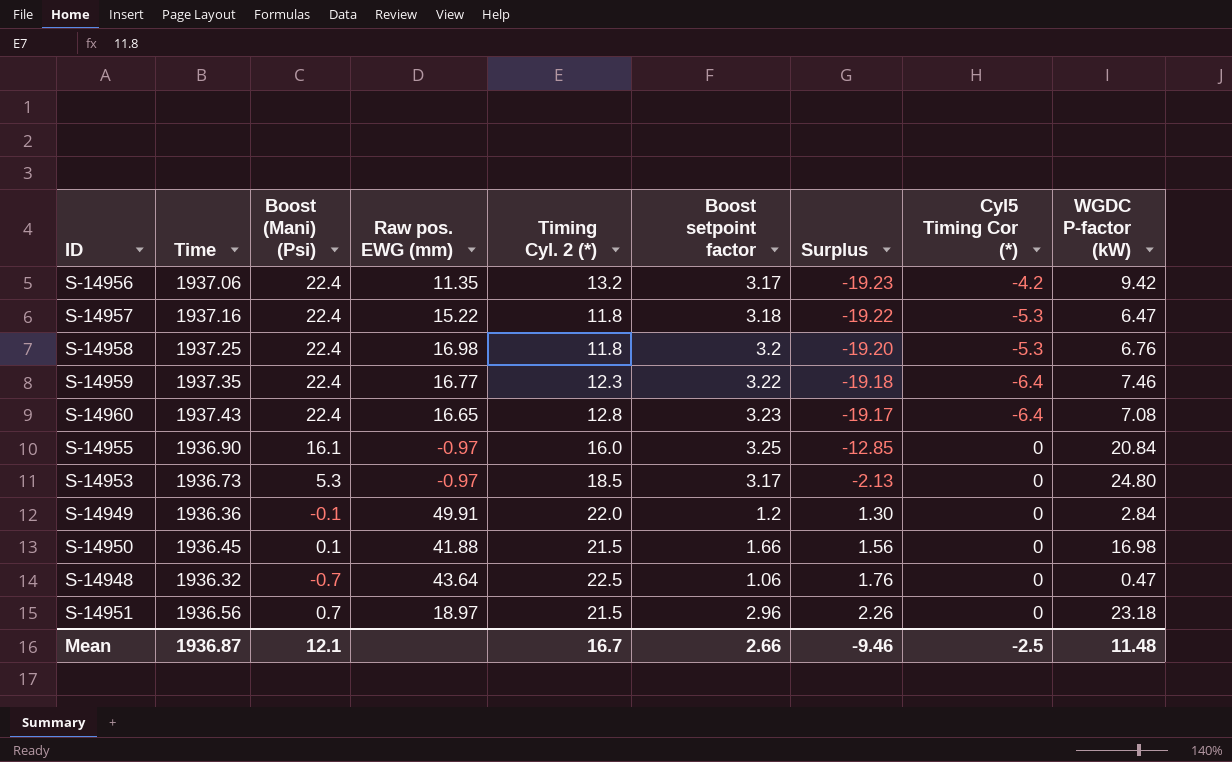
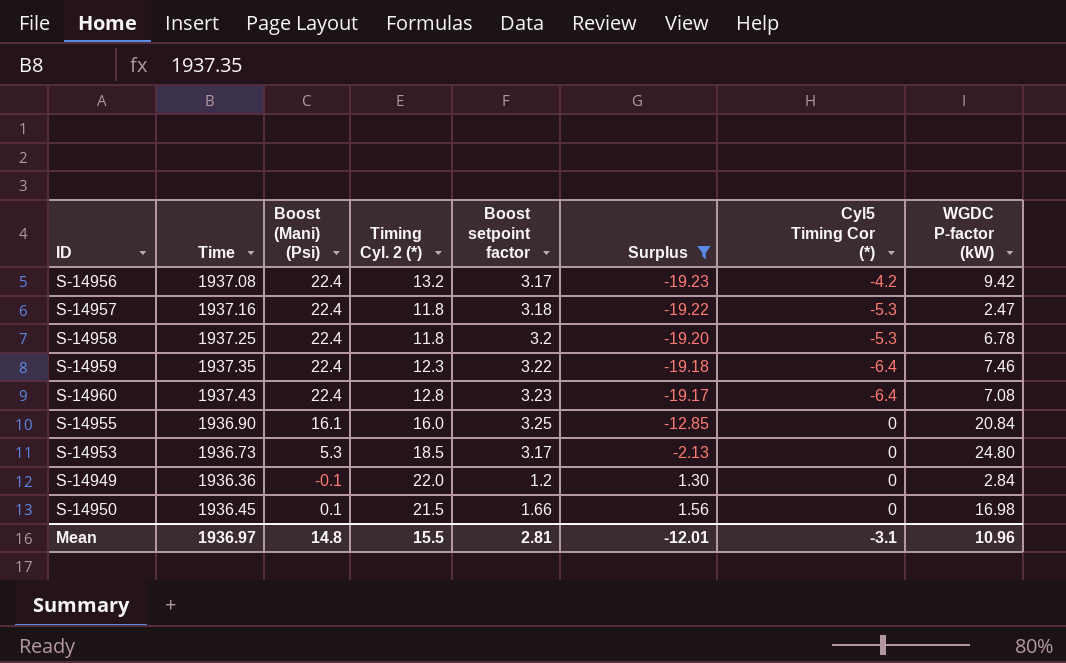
filter: none -> Surplus <= 1.56
column Raw pos. EWG (mm) | position: 4 -> none
S-14956 | Time: 1937.06 -> 1937.08
S-14957 | WGDC P-factor (kW): 6.47 -> 2.47
S-14958 | WGDC P-factor (kW): 6.76 -> 6.78
Mean | Time: 1936.87 -> 1936.97
Mean | Boost (Mani) (Psi): 12.1 -> 14.8
Mean | Timing Cyl. 2 (*): 16.7 -> 15.5
Mean | Boost setpoint factor: 2.66 -> 2.81
Mean | Surplus: -9.46 -> -12.01
Mean | Cyl5 Timing Cor (*): -2.5 -> -3.1
Mean | WGDC P-factor (kW): 11.48 -> 10.96

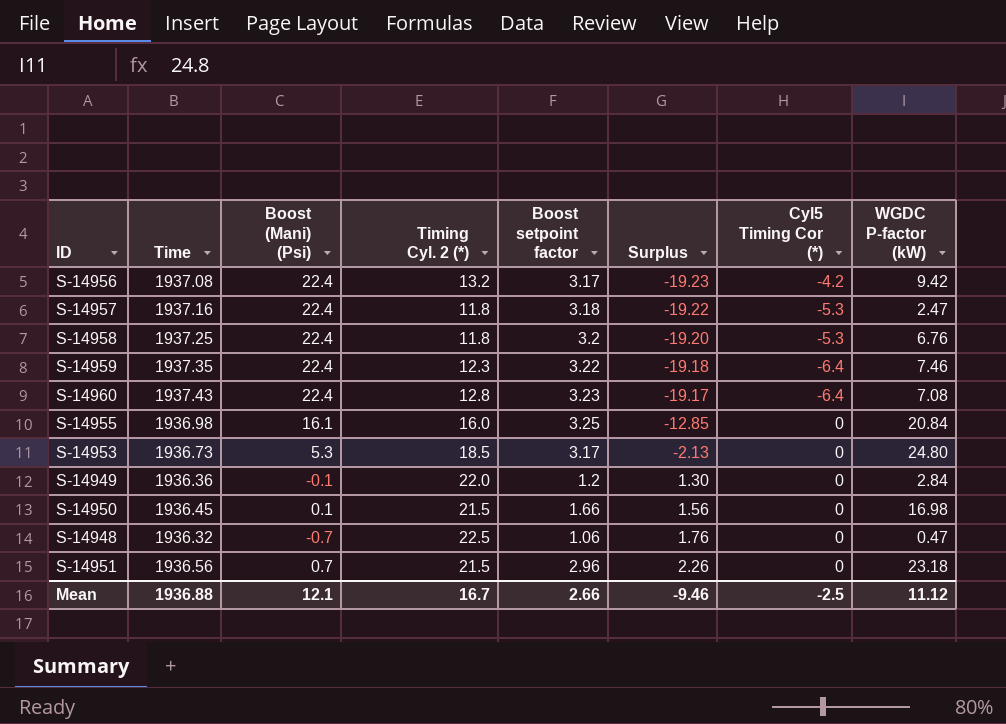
filter: Surplus <= 1.56 -> none
S-14958 | WGDC P-factor (kW): 6.78 -> 6.76
S-14955 | Time: 1936.90 -> 1936.98
Mean | Time: 1936.97 -> 1936.88
Mean | Boost (Mani) (Psi): 14.8 -> 12.1
Mean | Timing Cyl. 2 (*): 15.5 -> 16.7
Mean | Boost setpoint factor: 2.81 -> 2.66
Mean | Surplus: -12.01 -> -9.46
Mean | Cyl5 Timing Cor (*): -3.1 -> -2.5
Mean | WGDC P-factor (kW): 10.96 -> 11.12

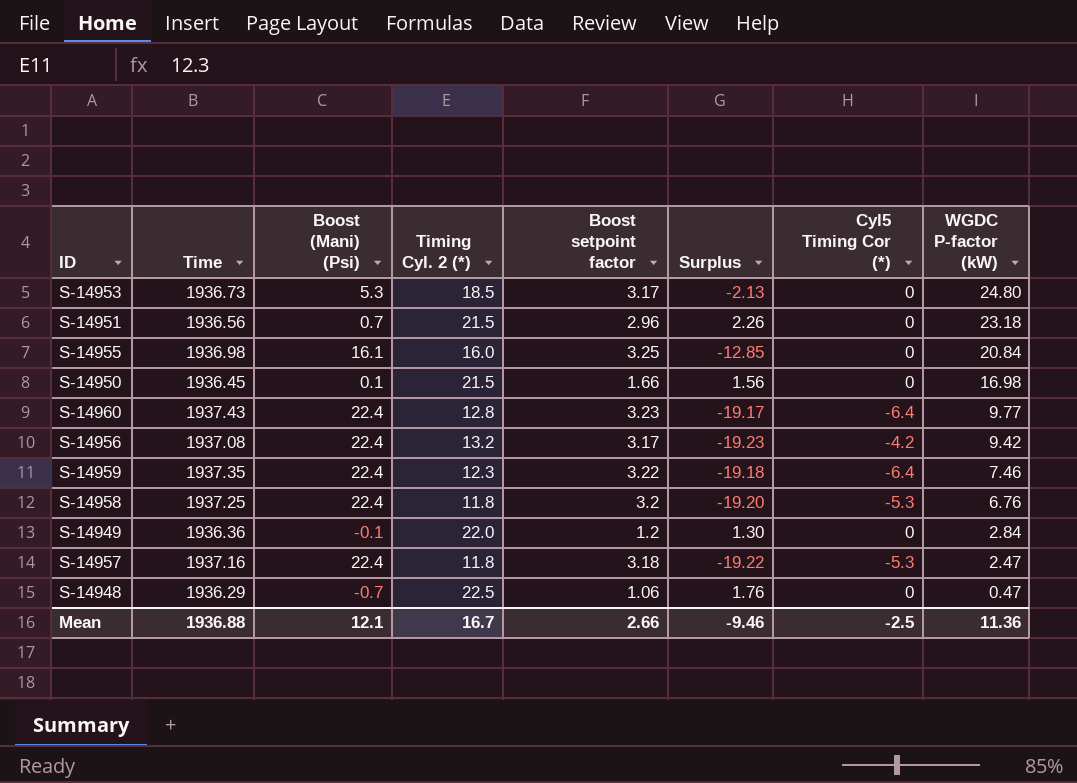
row order: Surplus ascending -> WGDC P-factor (kW) descending
S-14960 | WGDC P-factor (kW): 7.08 -> 9.77
S-14948 | Time: 1936.32 -> 1936.29
Mean | WGDC P-factor (kW): 11.12 -> 11.36

